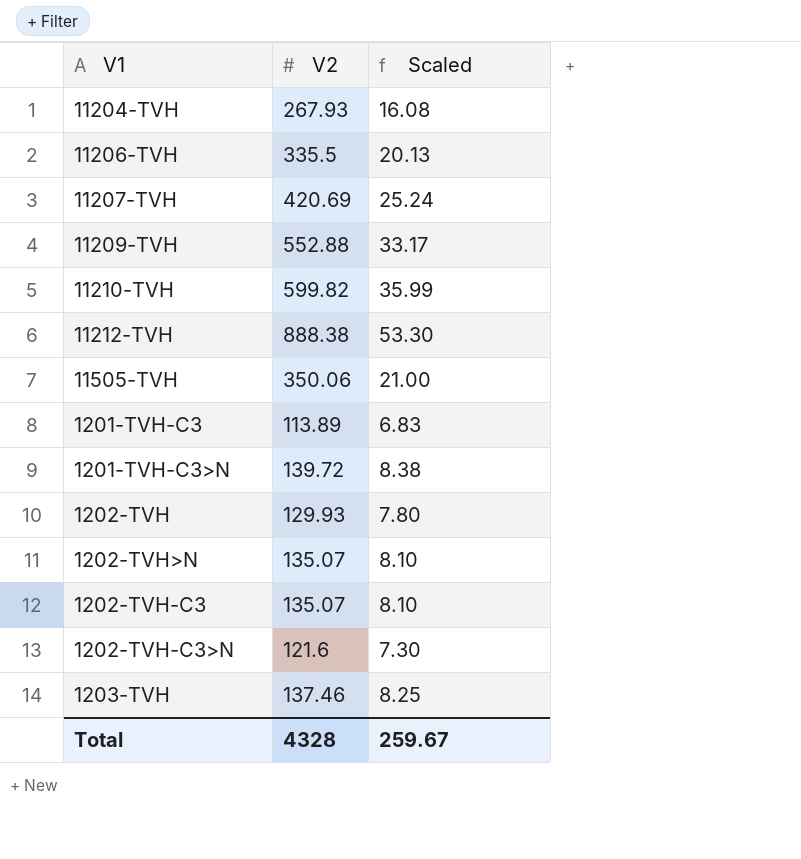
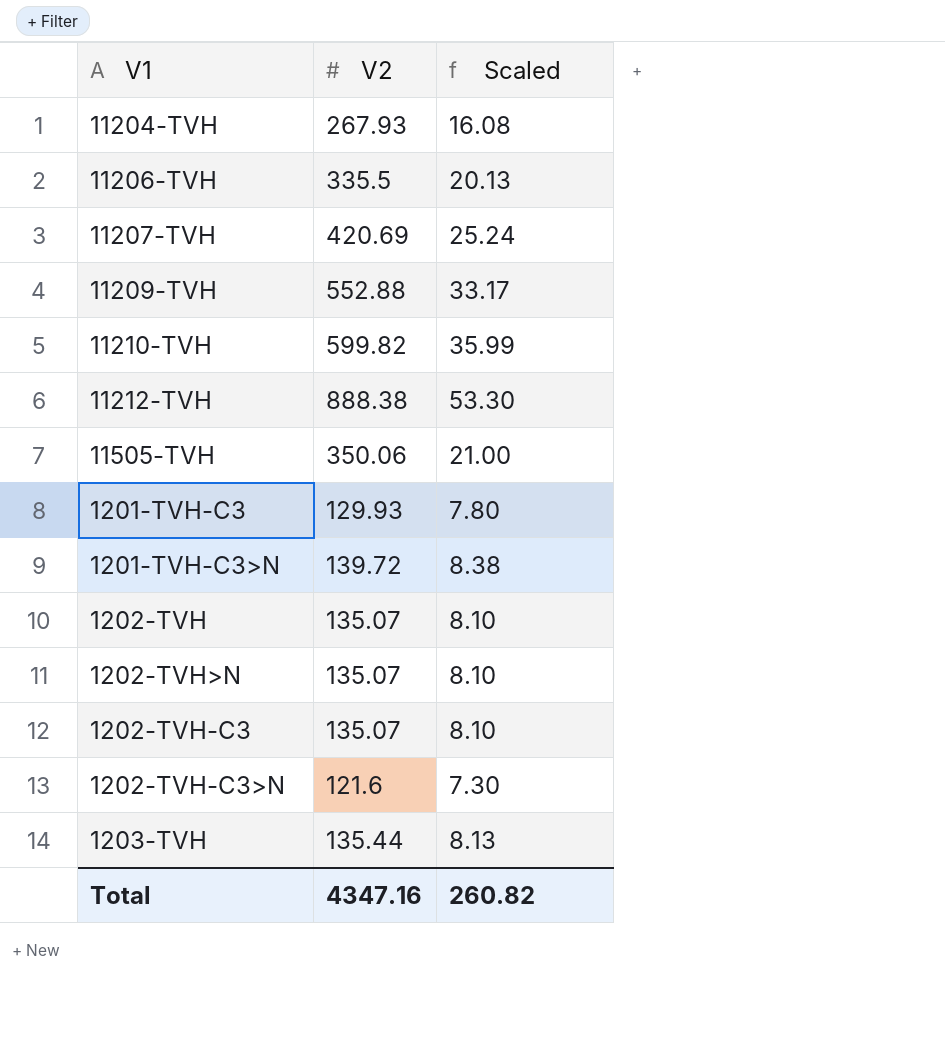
1201-TVH-C3 | V2: 113.89 -> 129.93
1201-TVH-C3 | Scaled: 6.83 -> 7.80
1202-TVH | V2: 129.93 -> 135.07
1202-TVH | Scaled: 7.80 -> 8.10
1203-TVH | V2: 137.46 -> 135.44
1203-TVH | Scaled: 8.25 -> 8.13
Total | V2: 4328 -> 4347.16
Total | Scaled: 259.67 -> 260.82

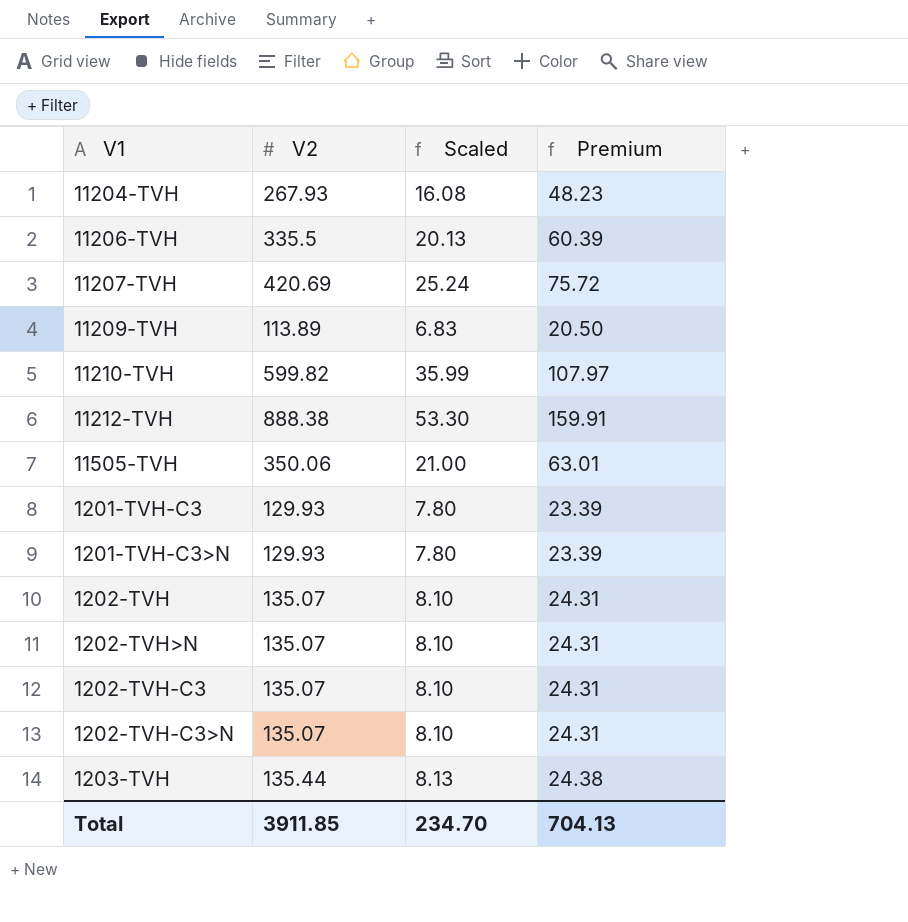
column Premium | formula: none -> [V2] * 0.18
11209-TVH | V2: 552.88 -> 113.89
11209-TVH | Scaled: 33.17 -> 6.83
1201-TVH-C3>N | V2: 139.72 -> 129.93
1201-TVH-C3>N | Scaled: 8.38 -> 7.80
1202-TVH-C3>N | V2: 121.6 -> 135.07
1202-TVH-C3>N | Scaled: 7.30 -> 8.10
Total | V2: 4347.16 -> 3911.85
Total | Scaled: 260.82 -> 234.70

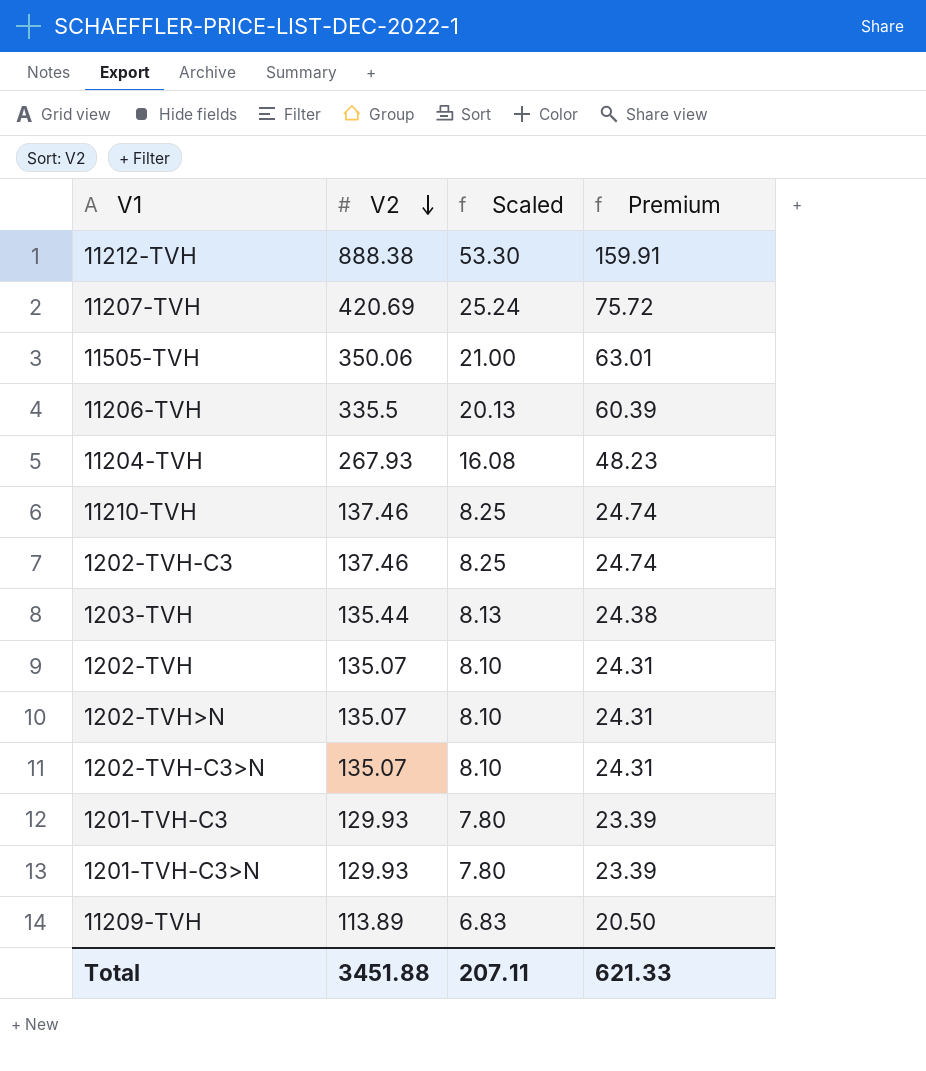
row order: none -> V2 descending
11210-TVH | V2: 599.82 -> 137.46
11210-TVH | Scaled: 35.99 -> 8.25
11210-TVH | Premium: 107.97 -> 24.74
1202-TVH-C3 | V2: 135.07 -> 137.46
1202-TVH-C3 | Scaled: 8.10 -> 8.25
1202-TVH-C3 | Premium: 24.31 -> 24.74
Total | V2: 3911.85 -> 3451.88
Total | Scaled: 234.70 -> 207.11
Total | Premium: 704.13 -> 621.33

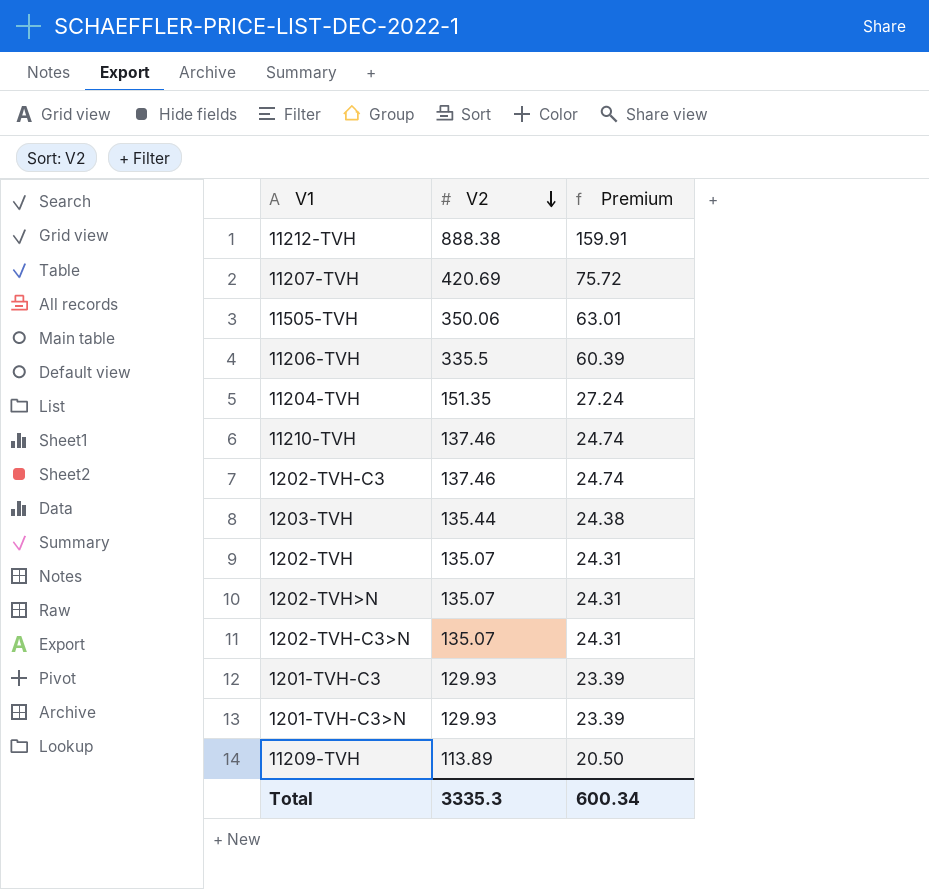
column Scaled | formula: [V2] * 0.06 -> none
11204-TVH | V2: 267.93 -> 151.35
11204-TVH | Premium: 48.23 -> 27.24
Total | V2: 3451.88 -> 3335.3
Total | Premium: 621.33 -> 600.34

